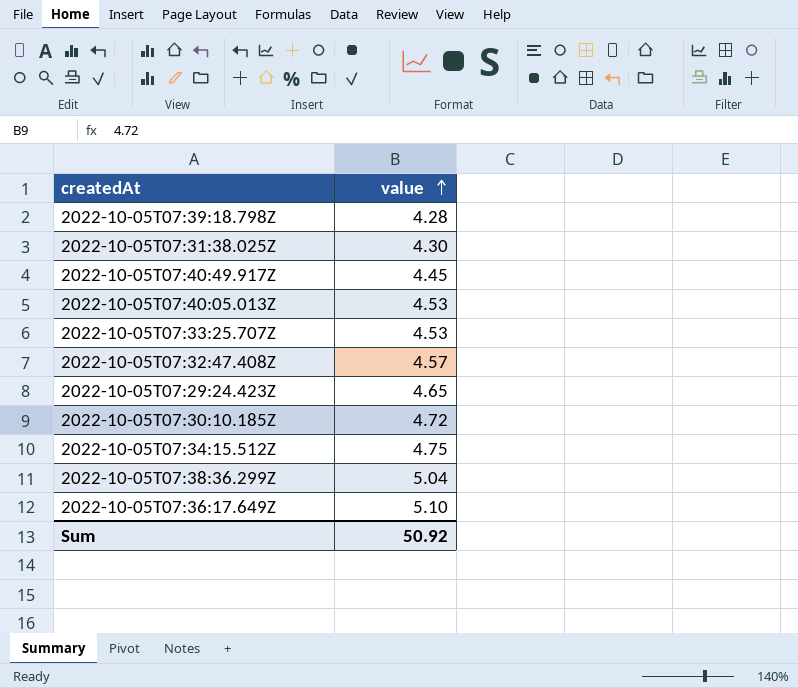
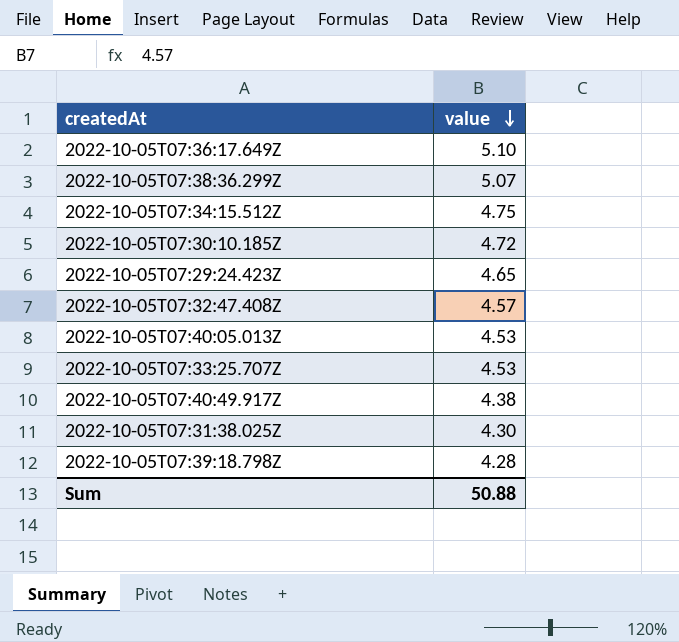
row order: value ascending -> value descending
2022-10-05T07:38:36.299Z | value: 5.04 -> 5.07
2022-10-05T07:40:49.917Z | value: 4.45 -> 4.38
Sum | value: 50.92 -> 50.88

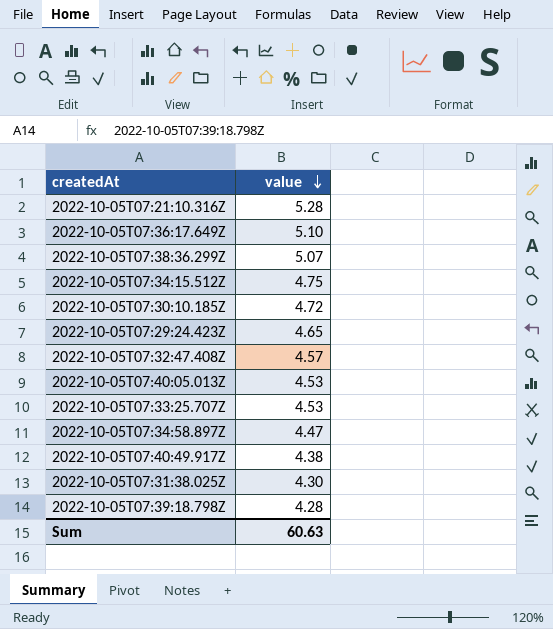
row 2022-10-05T07:21:10.316Z: none -> 5.28
row 2022-10-05T07:34:58.897Z: none -> 4.47
Sum | value: 50.88 -> 60.63

